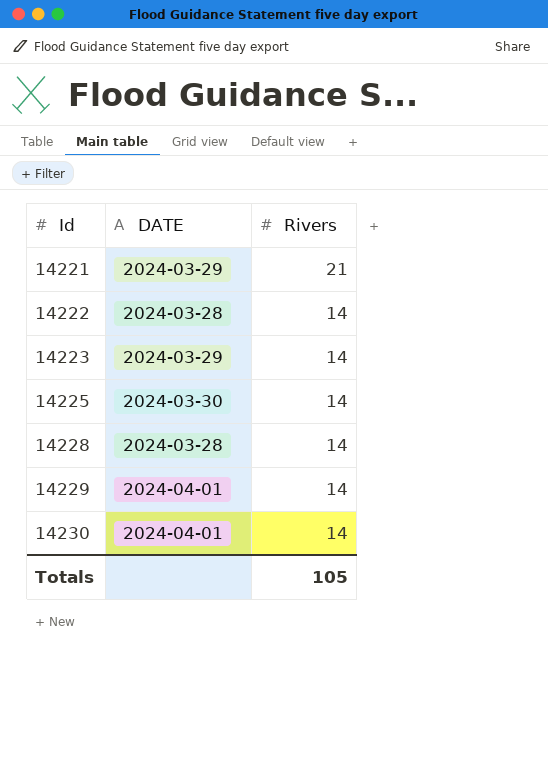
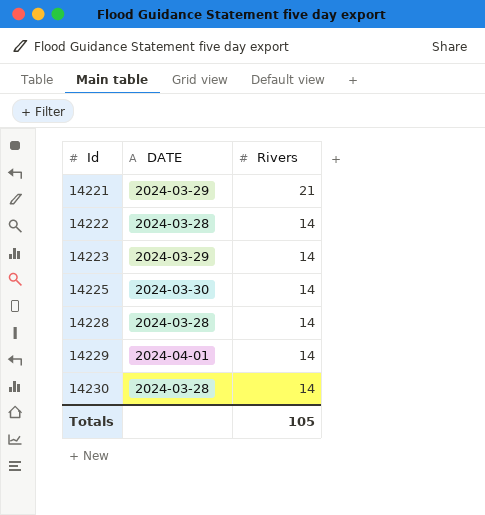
14230 | DATE: 2024-04-01 -> 2024-03-28

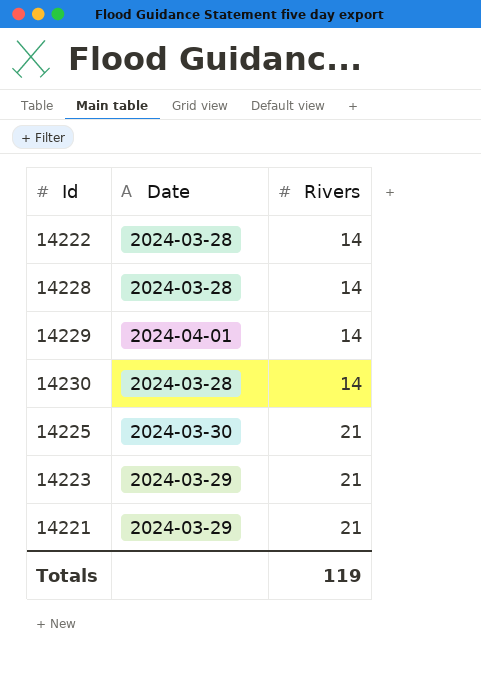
row order: Id ascending -> Rivers ascending
column name: DATE -> Date
14225 | Rivers: 14 -> 21
14223 | Rivers: 14 -> 21
Totals | Rivers: 105 -> 119

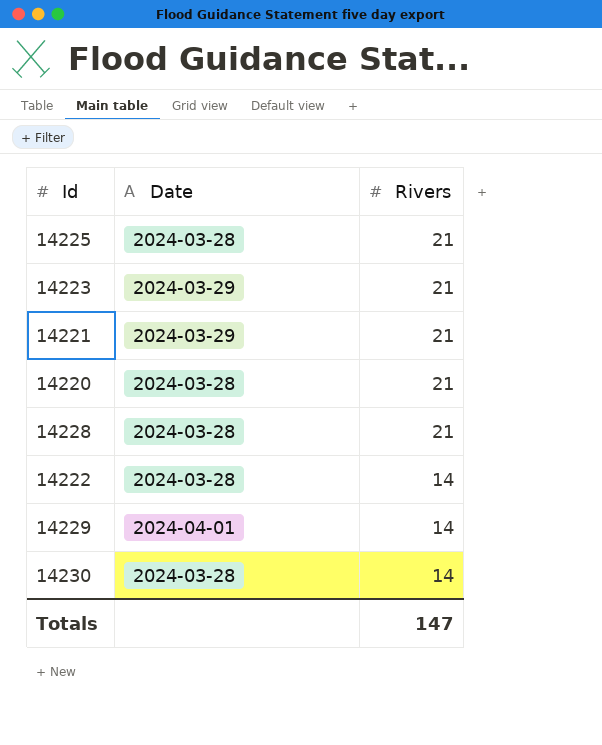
row order: Rivers ascending -> Rivers descending
14225 | Date: 2024-03-30 -> 2024-03-28
row 14220: none -> 2024-03-28 | 21
14228 | Rivers: 14 -> 21
Totals | Rivers: 119 -> 147

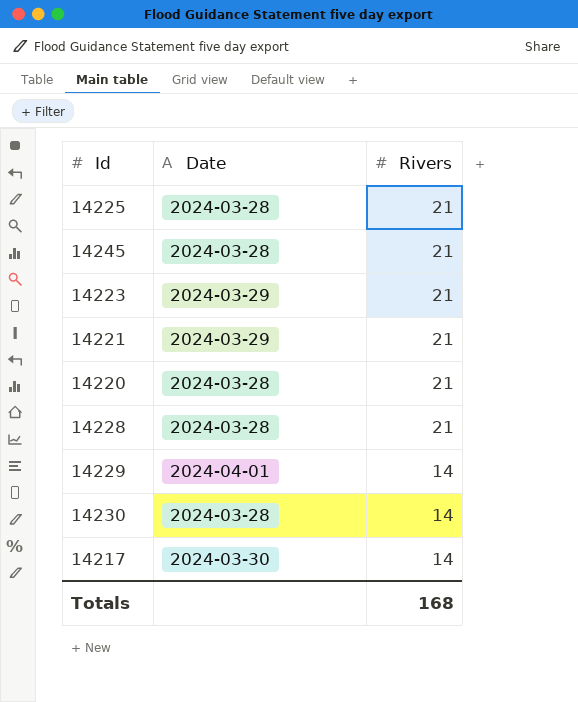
row 14222: 2024-03-28 | 14 -> none
row 14245: none -> 2024-03-28 | 21
row 14217: none -> 2024-03-30 | 14
Totals | Rivers: 147 -> 168

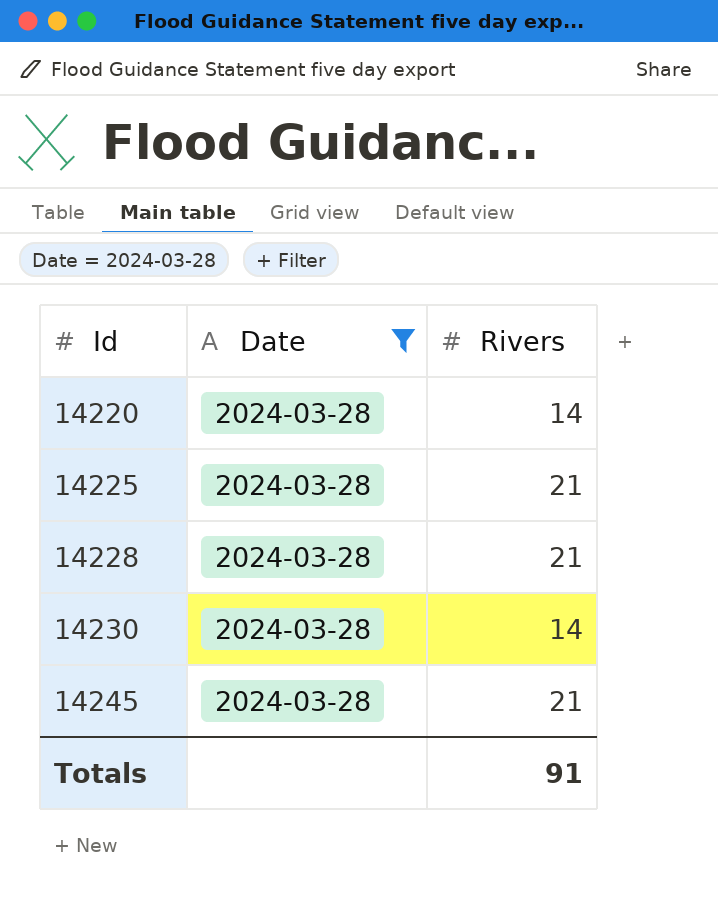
filter: none -> Date = 2024-03-28
row order: Rivers descending -> Id ascending
14220 | Rivers: 21 -> 14
Totals | Rivers: 168 -> 91

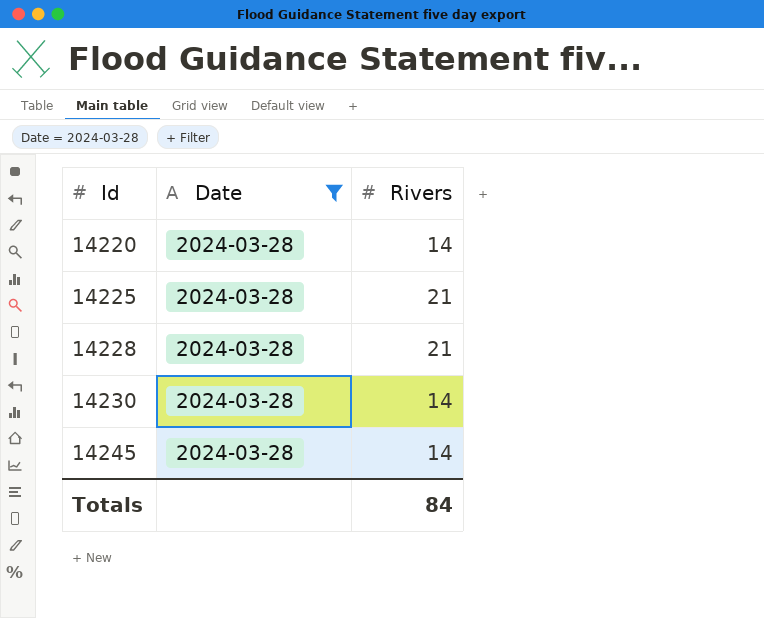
14245 | Rivers: 21 -> 14
Totals | Rivers: 91 -> 84

